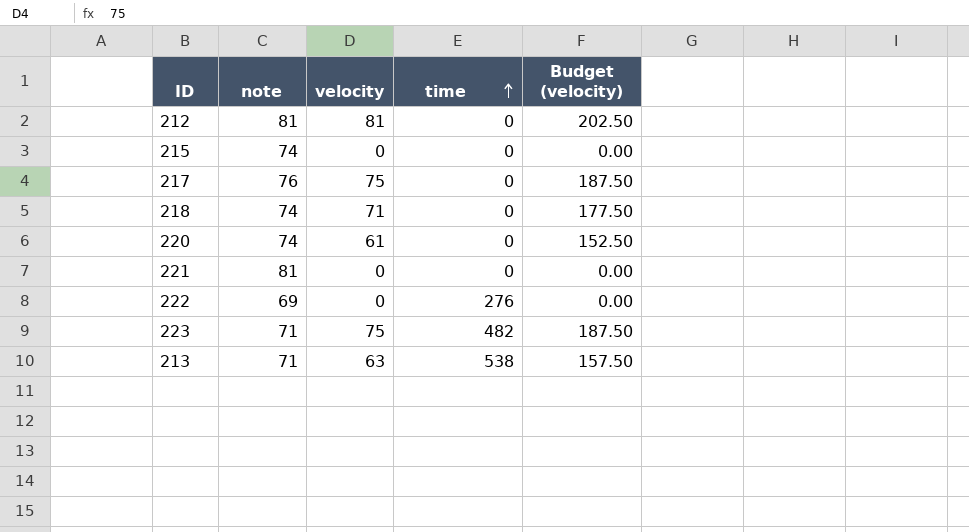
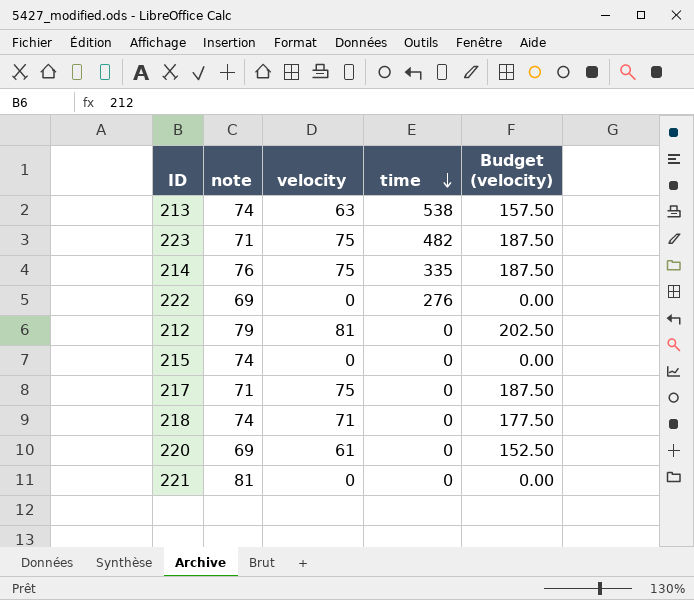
row order: time ascending -> time descending
213 | note: 71 -> 74
row 214: none -> 76 | 75 | 335 | 187.50
212 | note: 81 -> 79
217 | note: 76 -> 71
220 | note: 74 -> 69

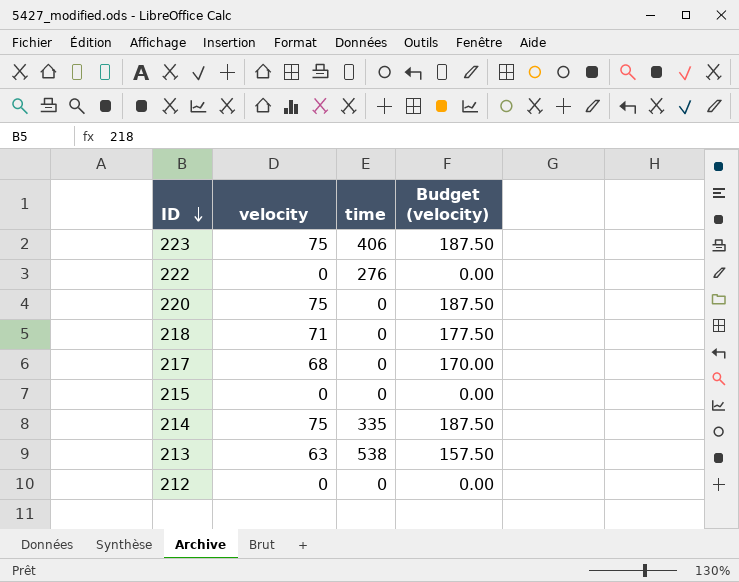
row order: time descending -> ID descending
column note | position: 2 -> none
row 221: 81 | 0 | 0 | 0.00 -> none
223 | time: 482 -> 406
220 | velocity: 61 -> 75
220 | Budget (velocity): 152.50 -> 187.50
217 | velocity: 75 -> 68
217 | Budget (velocity): 187.50 -> 170.00
212 | velocity: 81 -> 0
212 | Budget (velocity): 202.50 -> 0.00

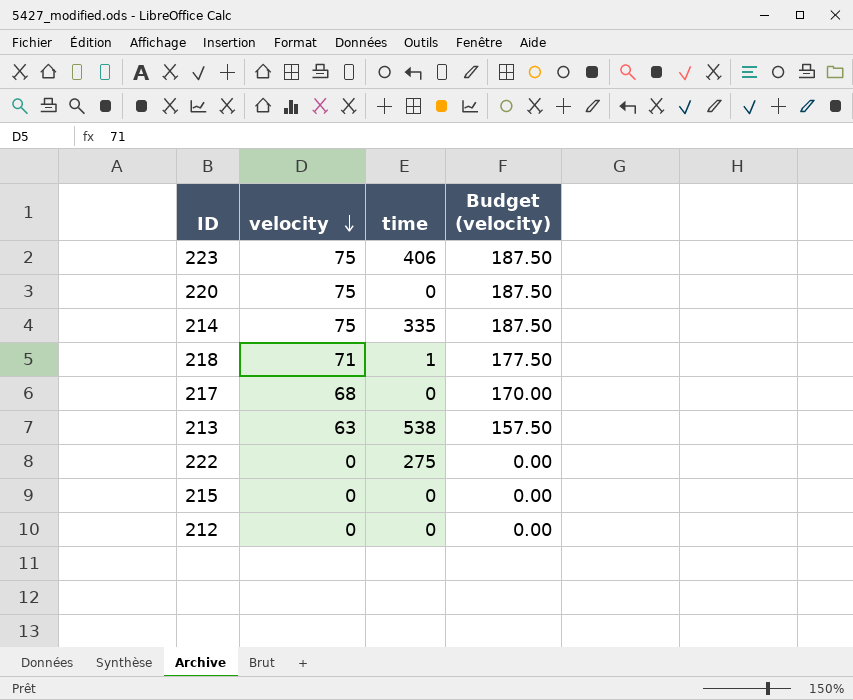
row order: ID descending -> velocity descending
218 | time: 0 -> 1
222 | time: 276 -> 275

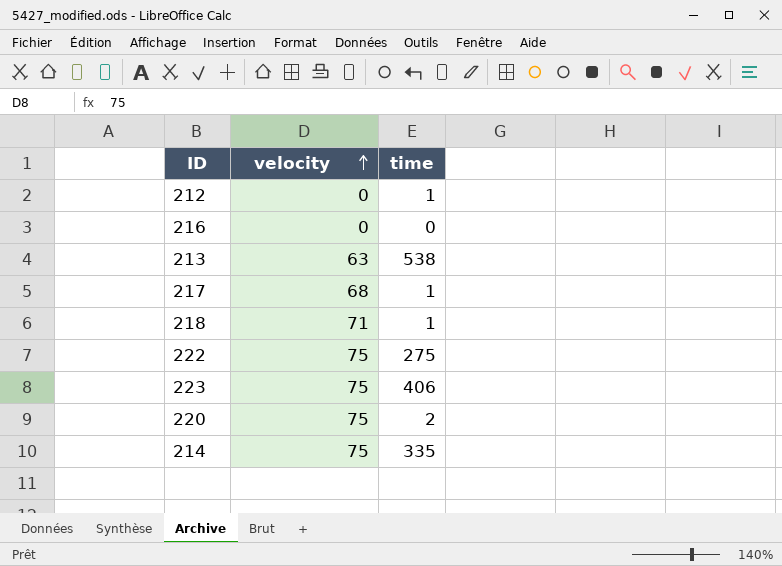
row order: velocity descending -> velocity ascending
column Budget (velocity) | formula: [velocity] * 2.5 -> none
row 215: 0 | 0 | 0.00 -> none
212 | time: 0 -> 1
row 216: none -> 0 | 0
217 | time: 0 -> 1
222 | velocity: 0 -> 75
220 | time: 0 -> 2

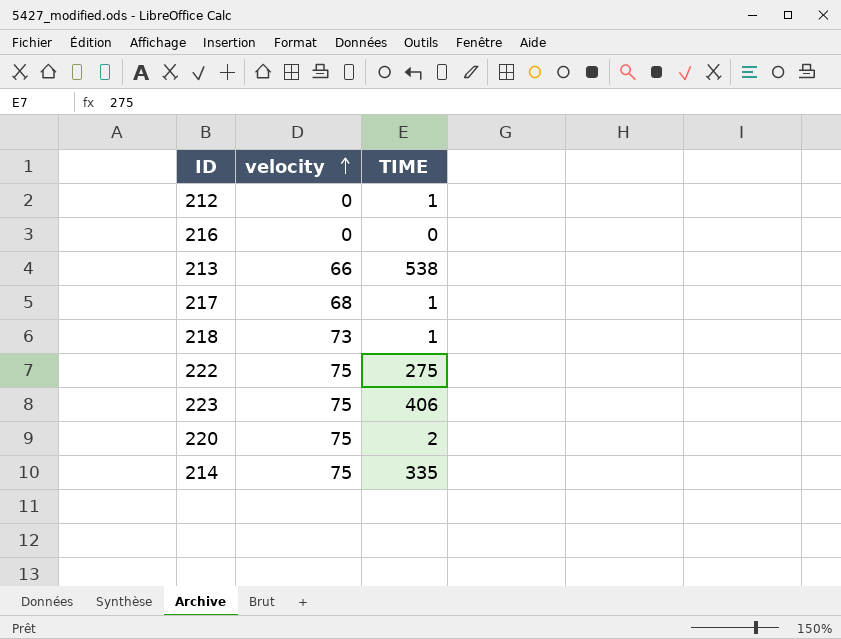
column name: time -> TIME
213 | velocity: 63 -> 66
218 | velocity: 71 -> 73

